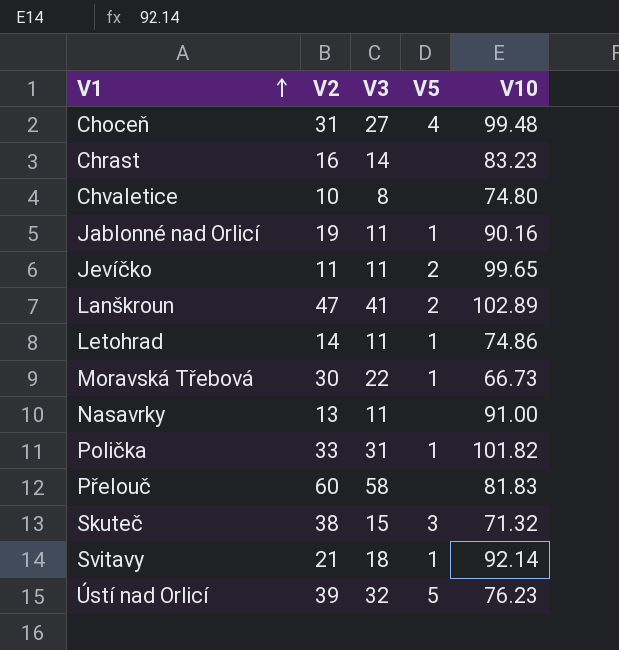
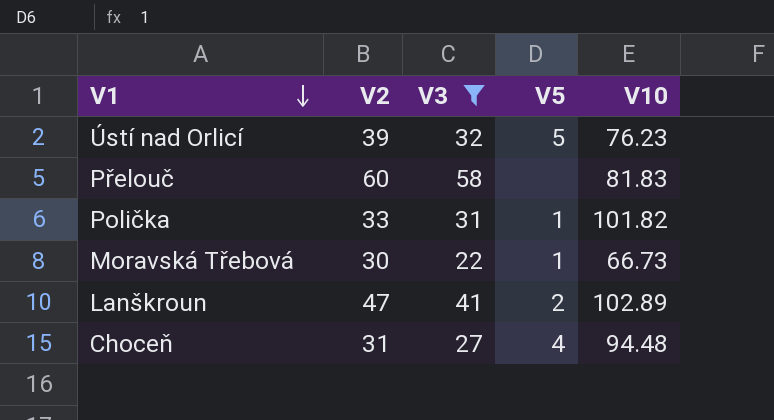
filter: none -> V3 >= 22
row order: V1 ascending -> V1 descending
Choceň | V10: 99.48 -> 94.48

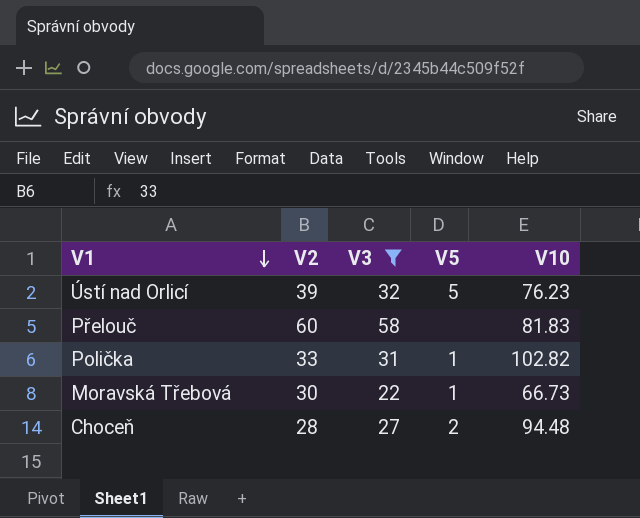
row Lanškroun: 47 | 41 | 2 | 102.89 -> none
Polička | V10: 101.82 -> 102.82
Choceň | V2: 31 -> 28
Choceň | V5: 4 -> 2

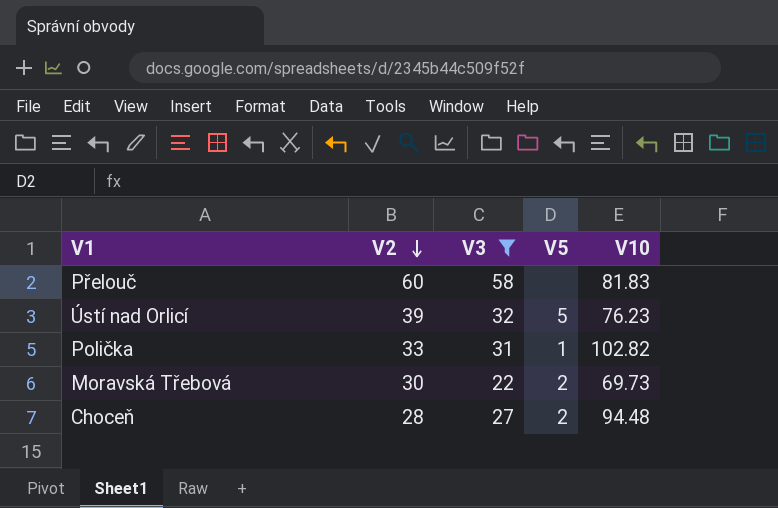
row order: V1 descending -> V2 descending
Moravská Třebová | V5: 1 -> 2
Moravská Třebová | V10: 66.73 -> 69.73

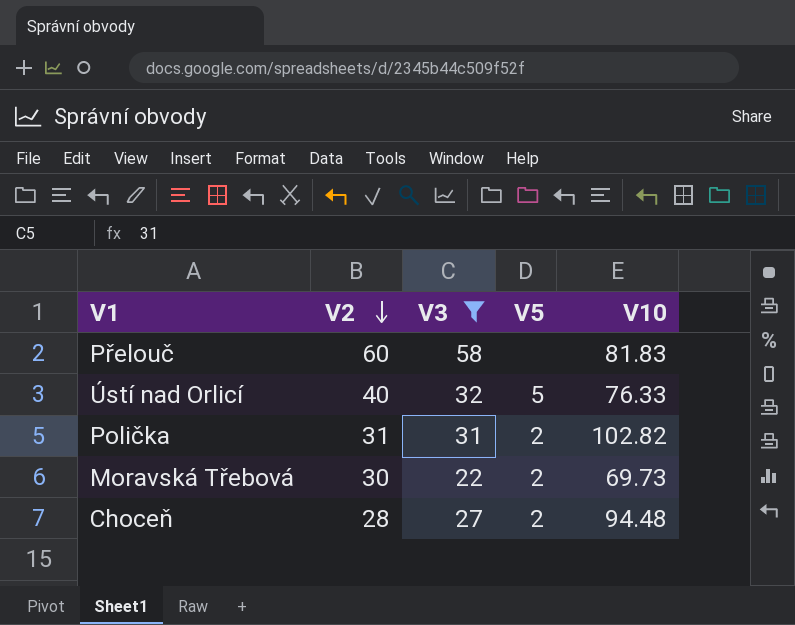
Ústí nad Orlicí | V2: 39 -> 40
Ústí nad Orlicí | V10: 76.23 -> 76.33
Polička | V2: 33 -> 31
Polička | V5: 1 -> 2

